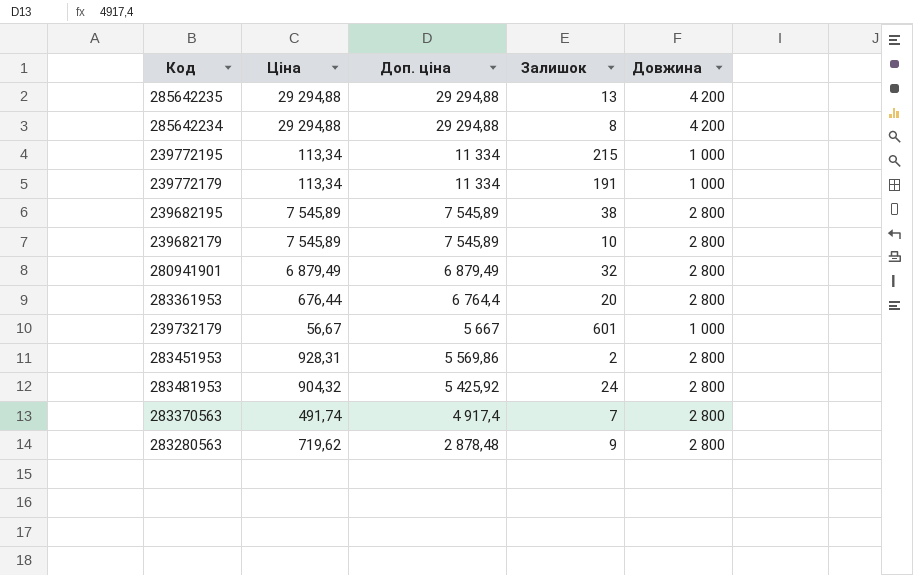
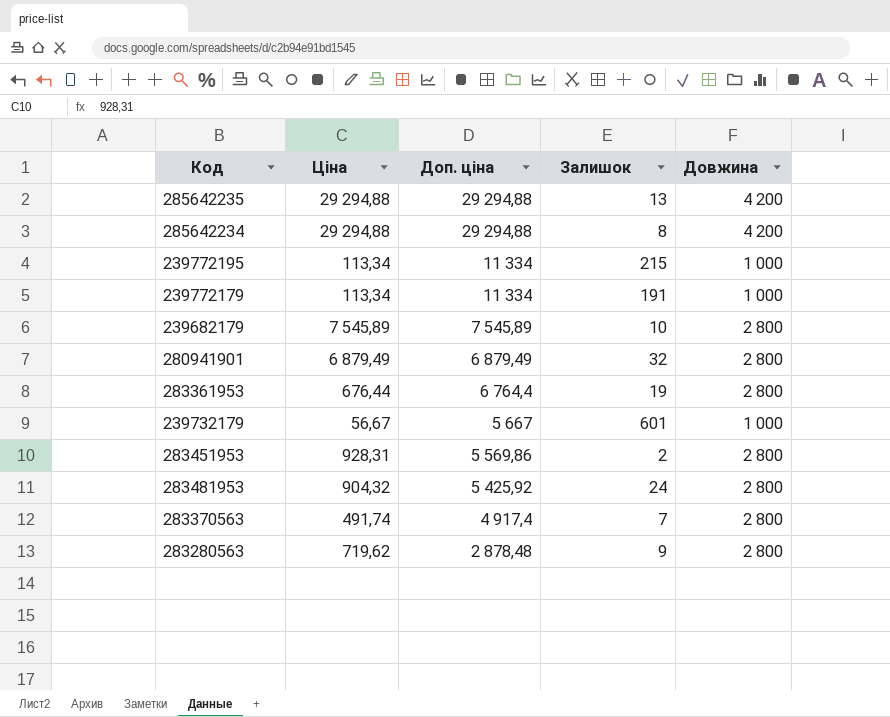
row 239682195: 7 545,89 | 7 545,89 | 38 | 2 800 -> none
283361953 | Залишок: 20 -> 19

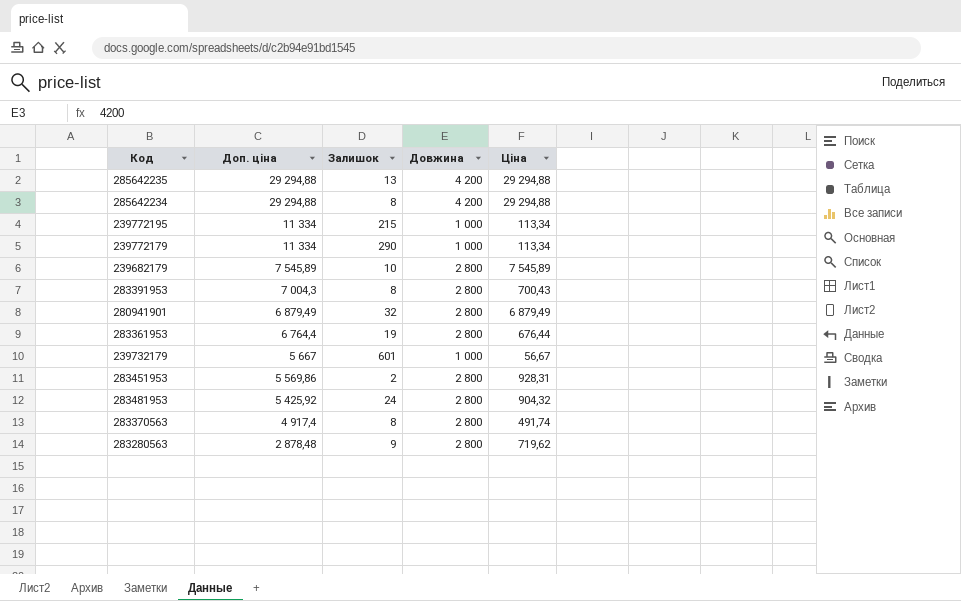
column Ціна | position: 2 -> 5
239772179 | Залишок: 191 -> 290
row 283391953: none -> 7 004,3 | 8 | 2 800 | 700,43
283370563 | Залишок: 7 -> 8

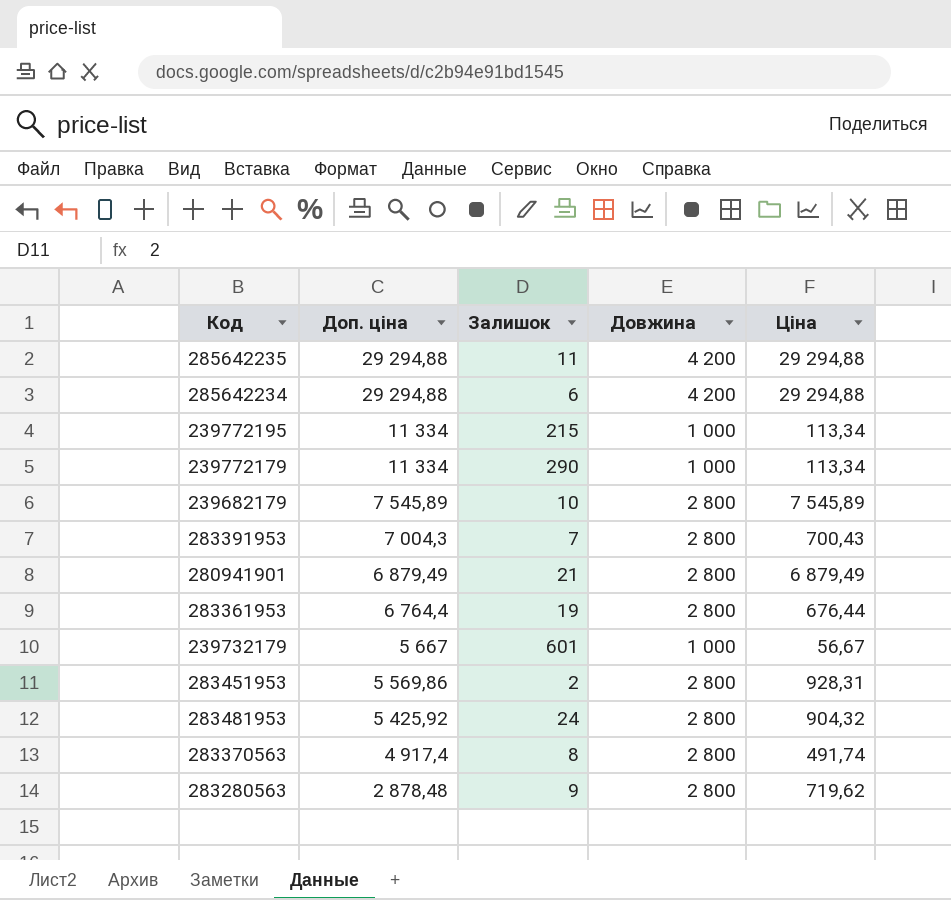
285642235 | Залишок: 13 -> 11
285642234 | Залишок: 8 -> 6
283391953 | Залишок: 8 -> 7
280941901 | Залишок: 32 -> 21

